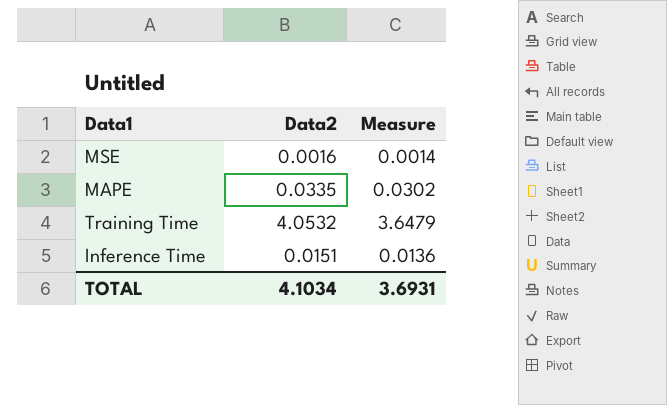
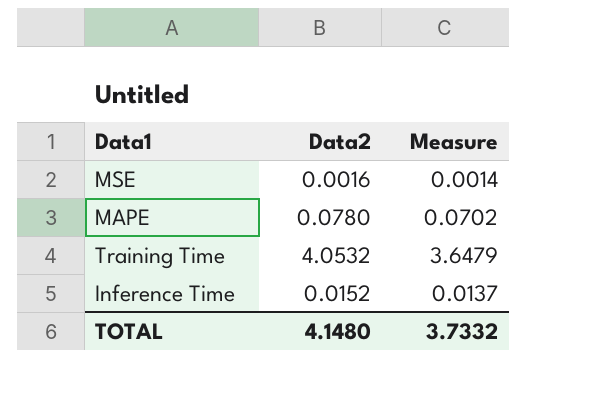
MAPE | Data2: 0.0335 -> 0.0780
MAPE | Measure: 0.0302 -> 0.0702
Inference Time | Data2: 0.0151 -> 0.0152
Inference Time | Measure: 0.0136 -> 0.0137
TOTAL | Data2: 4.1034 -> 4.1480
TOTAL | Measure: 3.6931 -> 3.7332

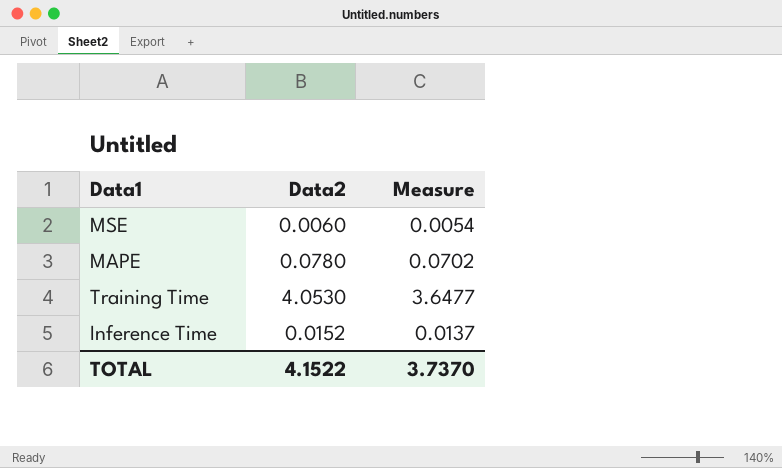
MSE | Data2: 0.0016 -> 0.0060
MSE | Measure: 0.0014 -> 0.0054
Training Time | Data2: 4.0532 -> 4.0530
Training Time | Measure: 3.6479 -> 3.6477
TOTAL | Data2: 4.1480 -> 4.1522
TOTAL | Measure: 3.7332 -> 3.7370

